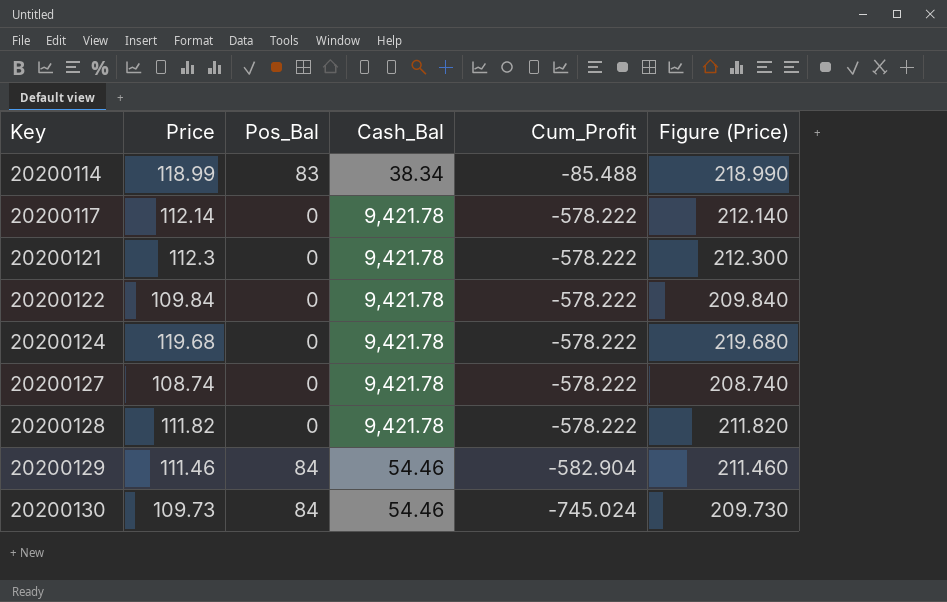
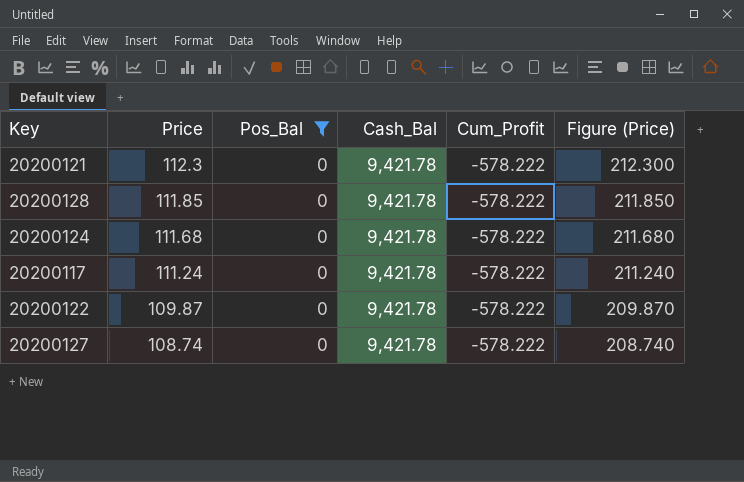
filter: none -> Pos_Bal = 0
row order: Key ascending -> Price descending
20200128 | Price: 111.82 -> 111.85
20200128 | Figure (Price): 211.820 -> 211.850
20200124 | Price: 119.68 -> 111.68
20200124 | Figure (Price): 219.680 -> 211.680
20200117 | Price: 112.14 -> 111.24
20200117 | Figure (Price): 212.140 -> 211.240
20200122 | Price: 109.84 -> 109.87
20200122 | Figure (Price): 209.840 -> 209.870

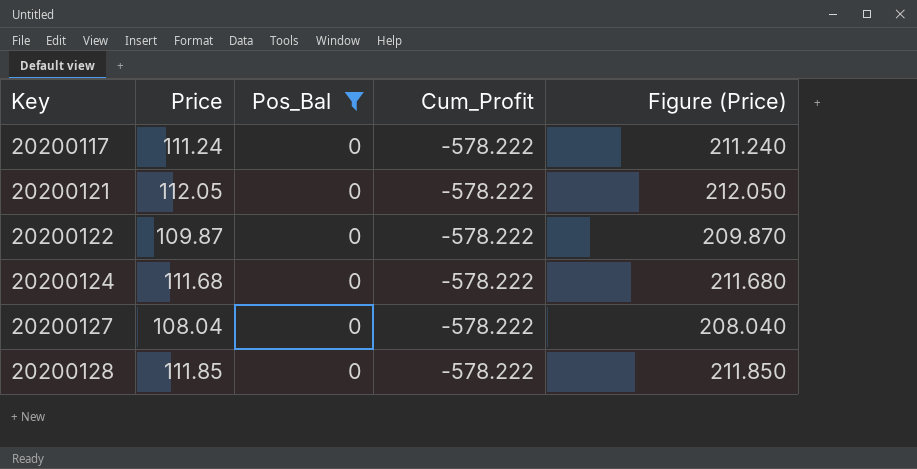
row order: Price descending -> Key ascending
column Cash_Bal | position: 4 -> none
20200121 | Price: 112.3 -> 112.05
20200121 | Figure (Price): 212.300 -> 212.050
20200127 | Price: 108.74 -> 108.04
20200127 | Figure (Price): 208.740 -> 208.040

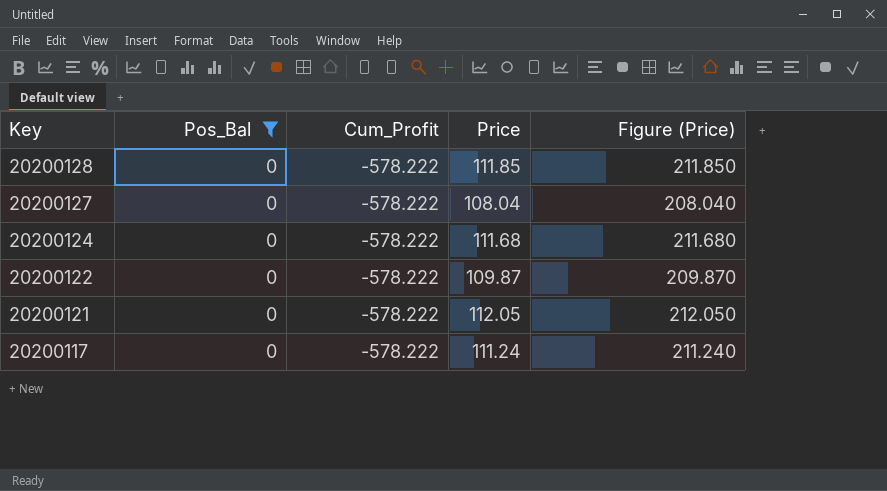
row order: Key ascending -> Key descending
column Price | position: 2 -> 4

